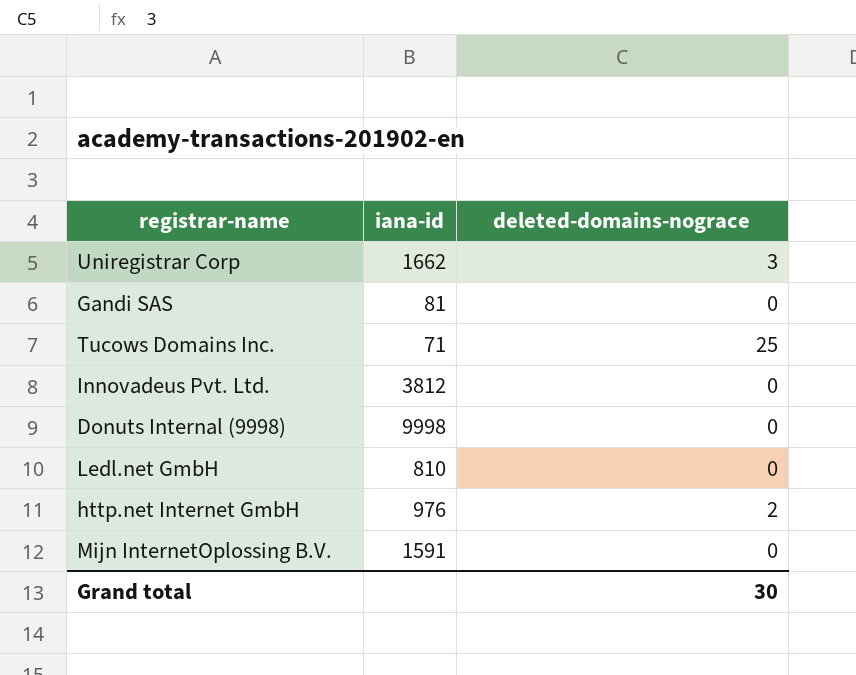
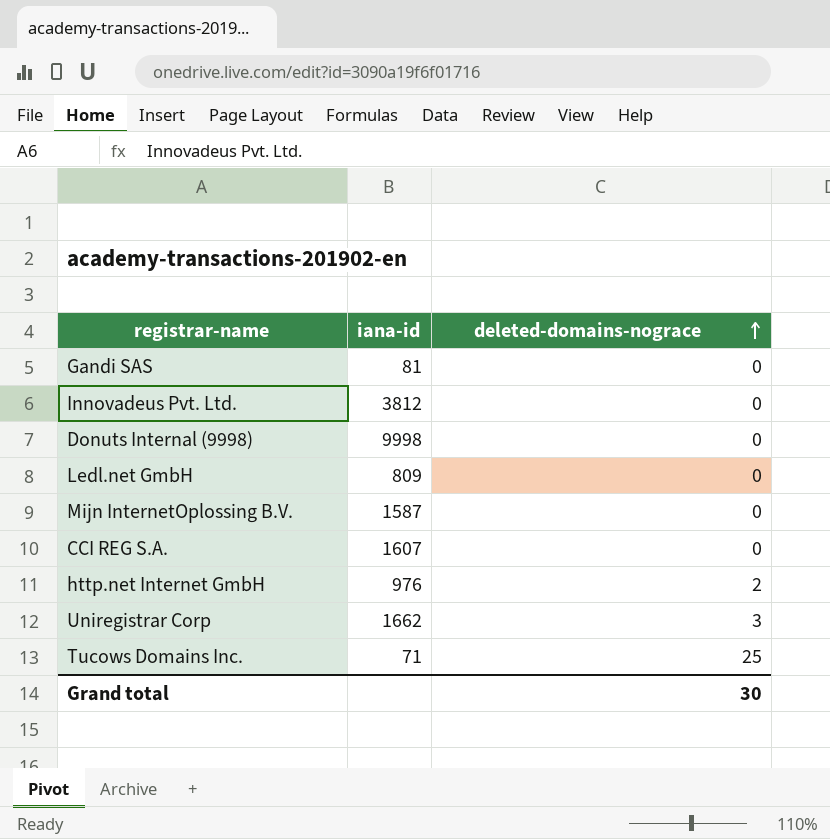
row order: none -> deleted-domains-nograce ascending
Ledl.net GmbH | iana-id: 810 -> 809
Mijn InternetOplossing B.V. | iana-id: 1591 -> 1587
row CCI REG S.A.: none -> 1607 | 0

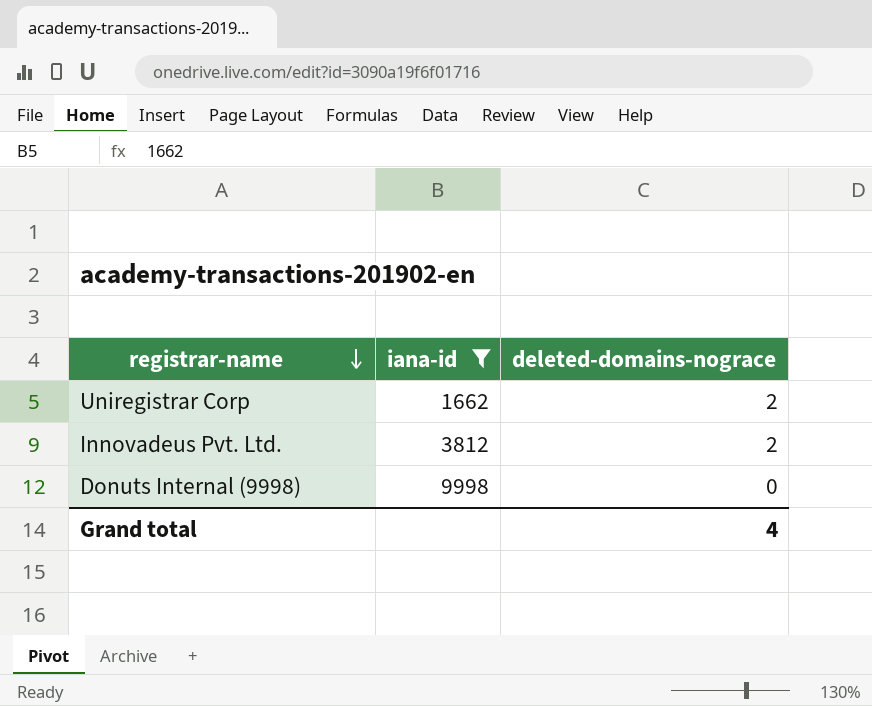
filter: none -> iana-id >= 1662
row order: deleted-domains-nograce ascending -> registrar-name descending
Uniregistrar Corp | deleted-domains-nograce: 3 -> 2
Innovadeus Pvt. Ltd. | deleted-domains-nograce: 0 -> 2
Grand total | deleted-domains-nograce: 30 -> 4

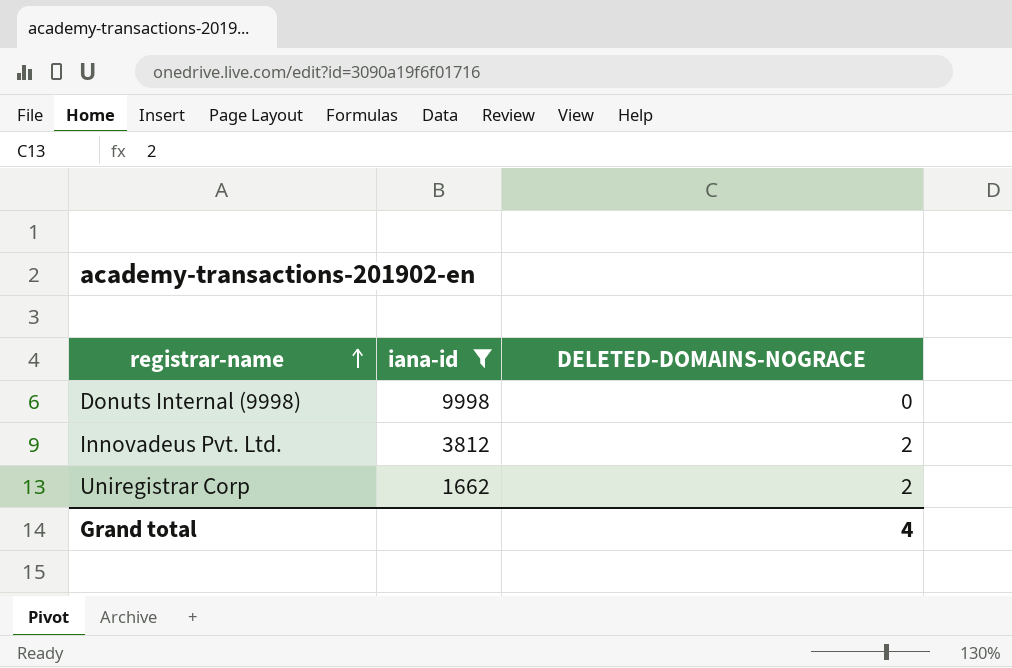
row order: registrar-name descending -> registrar-name ascending
column name: deleted-domains-nograce -> DELETED-DOMAINS-NOGRACE

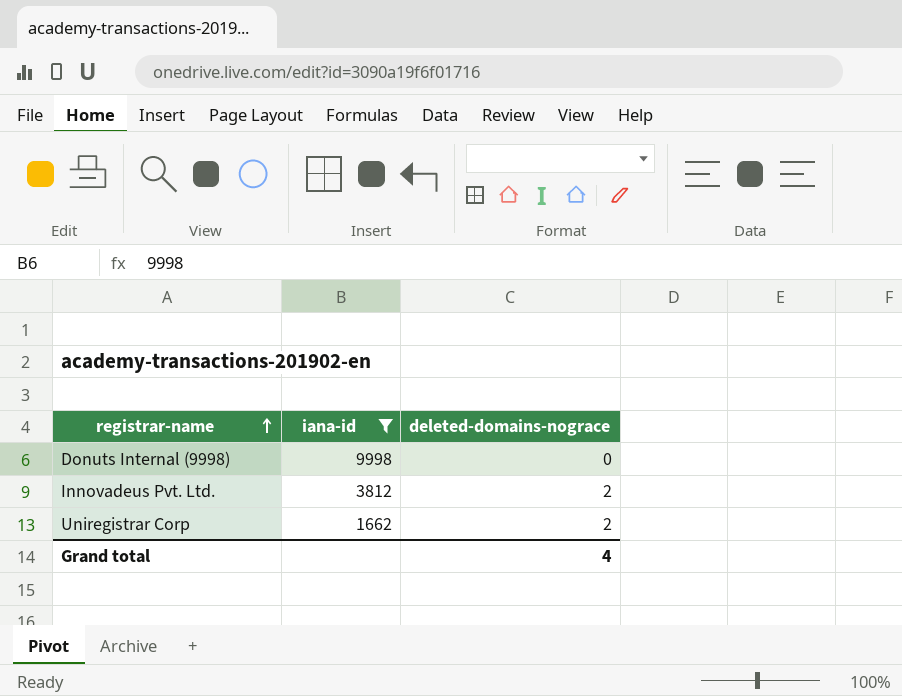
column name: DELETED-DOMAINS-NOGRACE -> deleted-domains-nograce

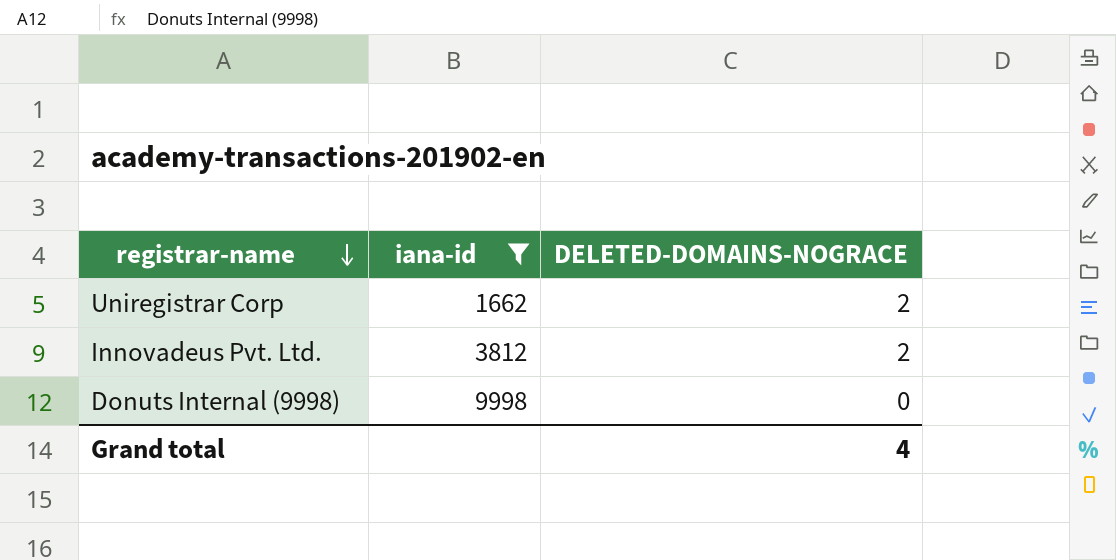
row order: registrar-name ascending -> registrar-name descending
column name: deleted-domains-nograce -> DELETED-DOMAINS-NOGRACE

